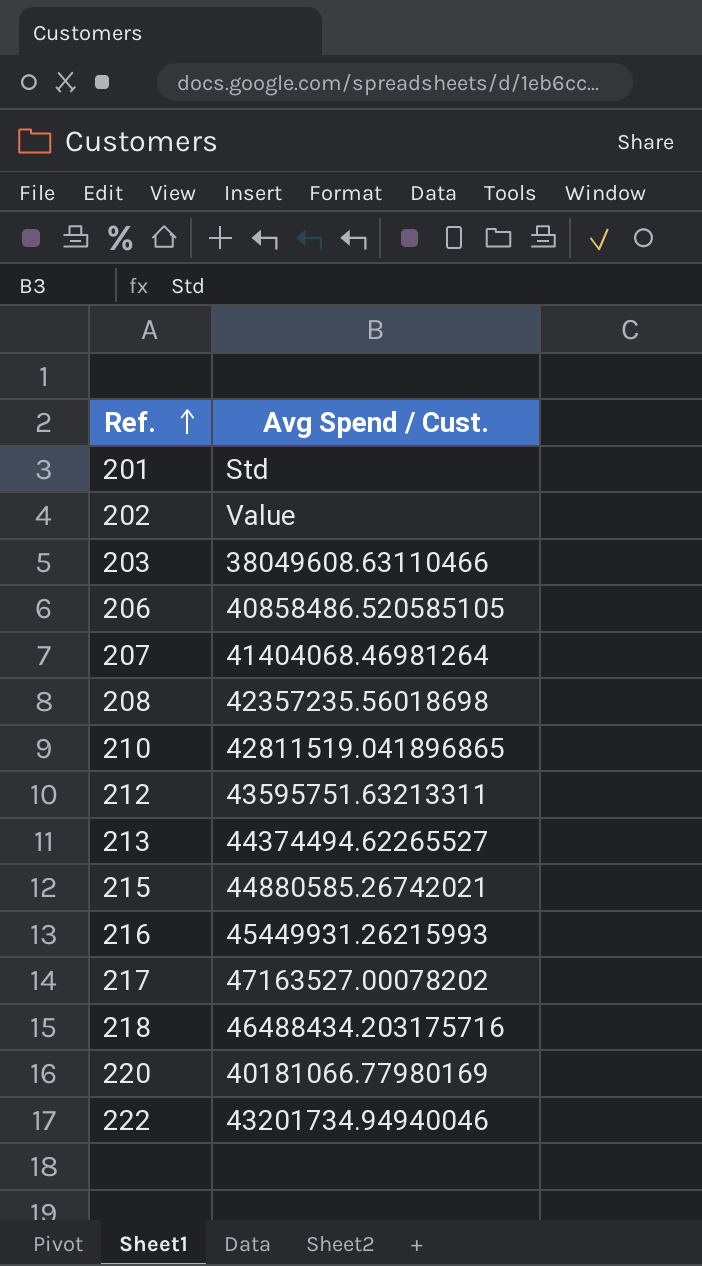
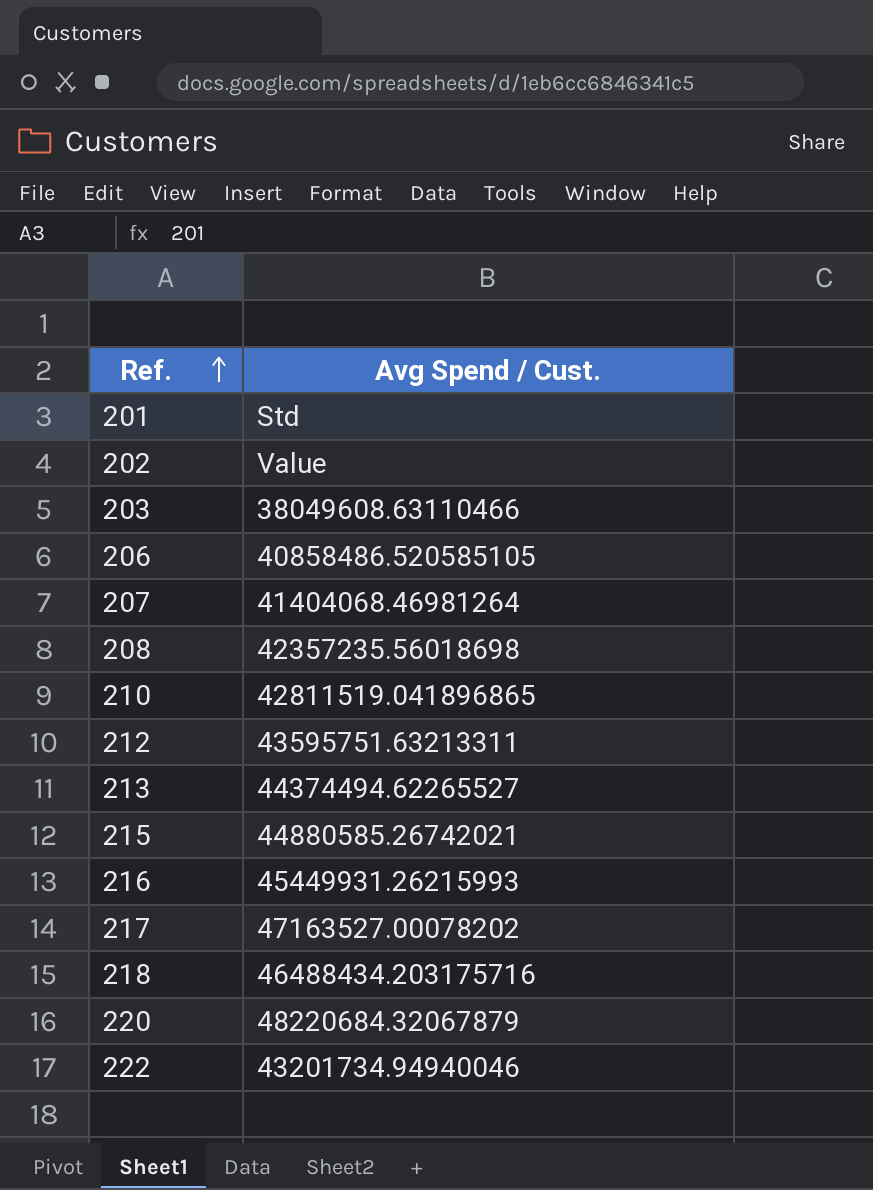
220 | Avg Spend / Cust.: 40181066.77980169 -> 48220684.32067879

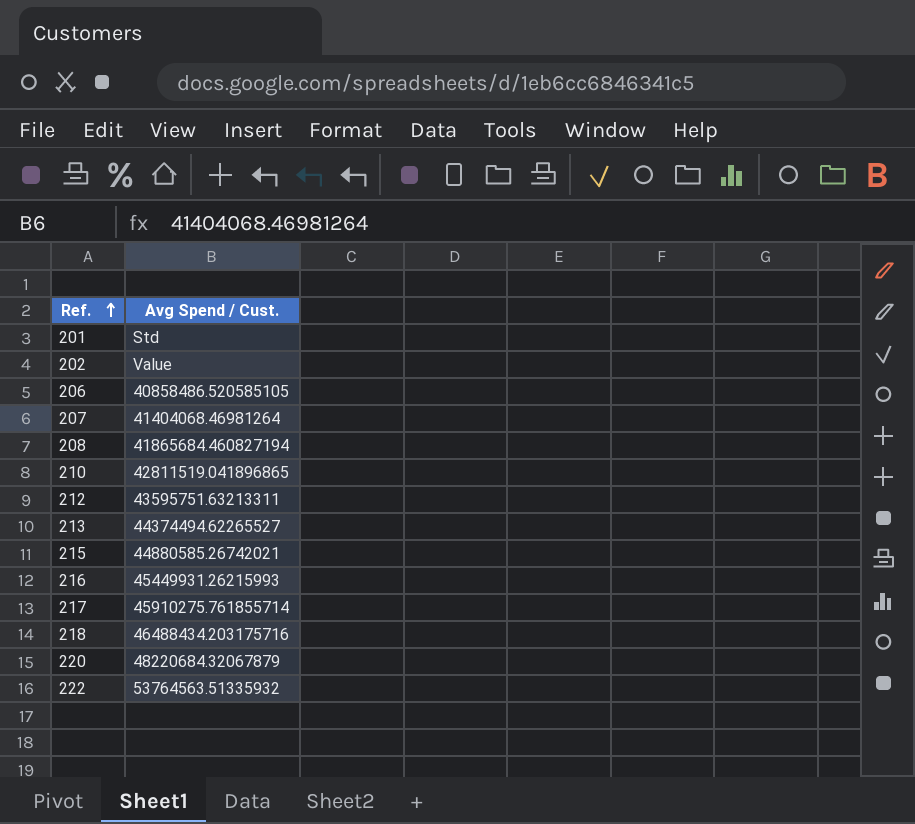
row 203: 38049608.63110466 -> none
208 | Avg Spend / Cust.: 42357235.56018698 -> 41865684.460827194
217 | Avg Spend / Cust.: 47163527.00078202 -> 45910275.761855714
222 | Avg Spend / Cust.: 43201734.94940046 -> 53764563.51335932

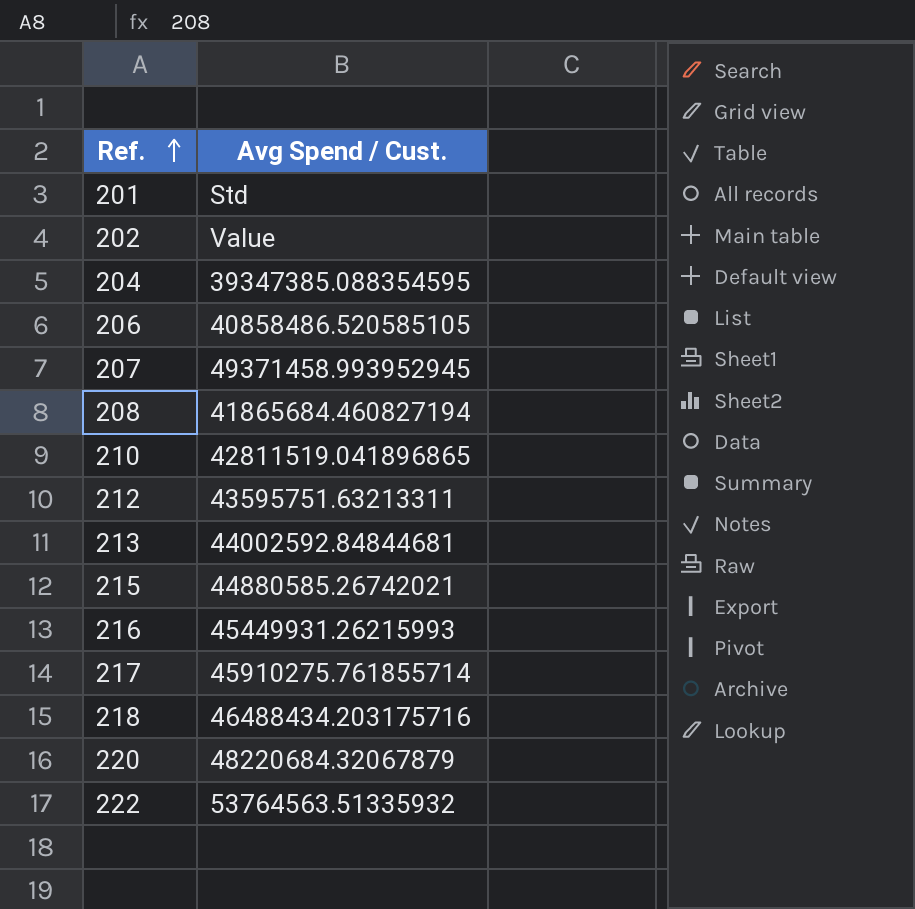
row 204: none -> 39347385.088354595
207 | Avg Spend / Cust.: 41404068.46981264 -> 49371458.993952945
213 | Avg Spend / Cust.: 44374494.62265527 -> 44002592.84844681

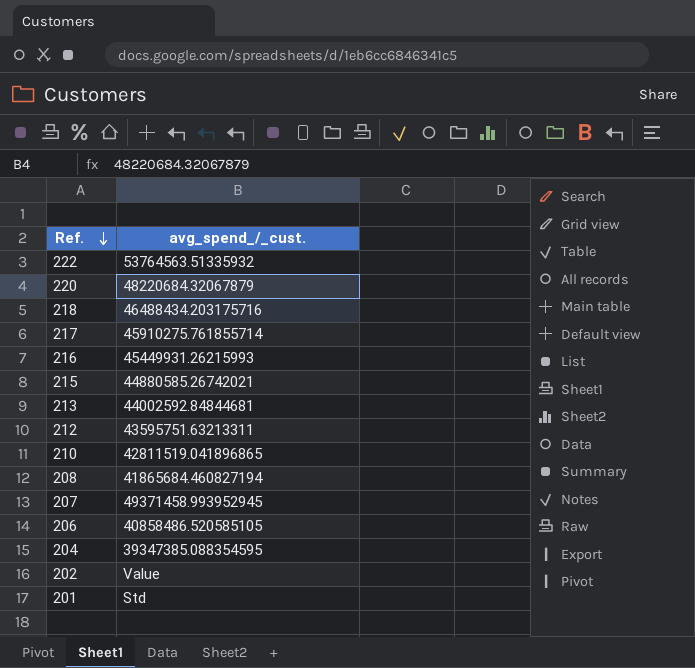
row order: Ref. ascending -> Ref. descending
column name: Avg Spend / Cust. -> avg_spend_/_cust.

